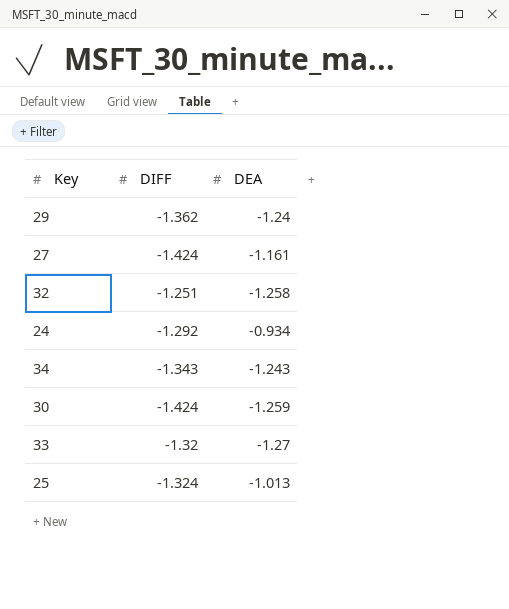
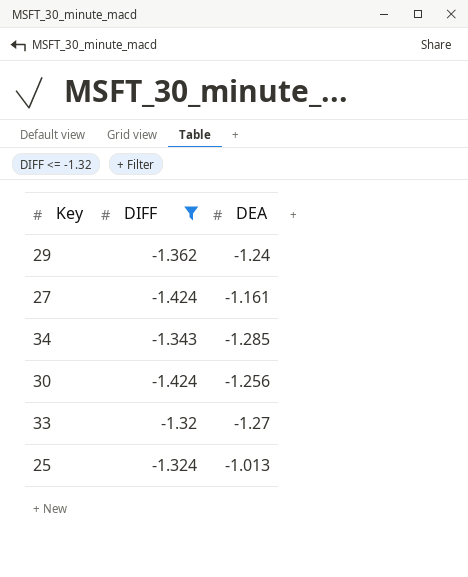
filter: none -> DIFF <= -1.32
34 | DEA: -1.243 -> -1.285
30 | DEA: -1.259 -> -1.256

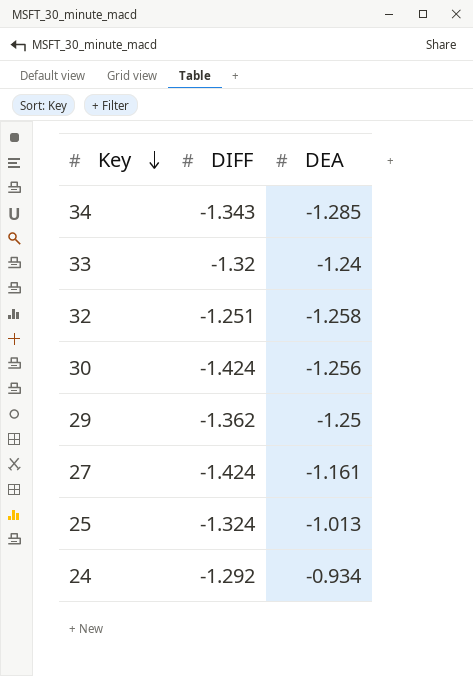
filter: DIFF <= -1.32 -> none
row order: none -> Key descending
33 | DEA: -1.27 -> -1.24
29 | DEA: -1.24 -> -1.25

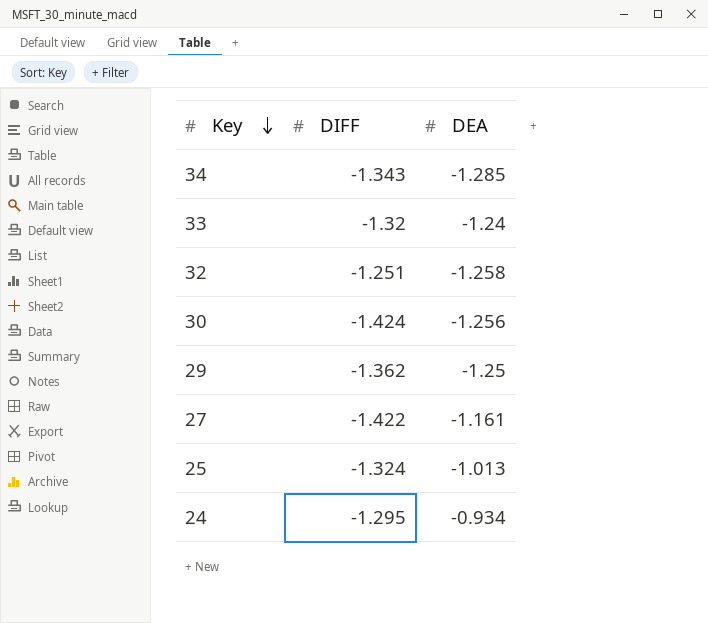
27 | DIFF: -1.424 -> -1.422
24 | DIFF: -1.292 -> -1.295

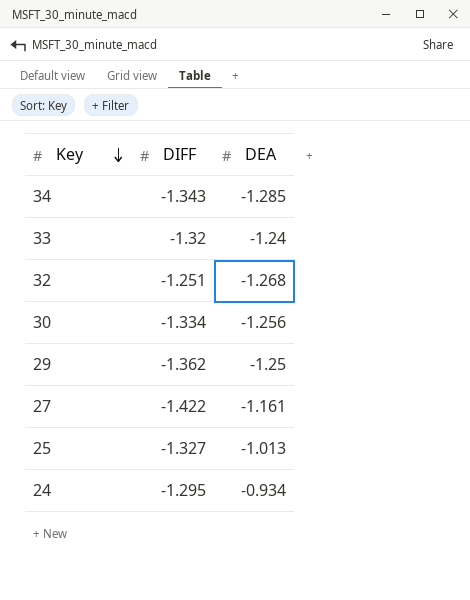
32 | DEA: -1.258 -> -1.268
30 | DIFF: -1.424 -> -1.334
25 | DIFF: -1.324 -> -1.327

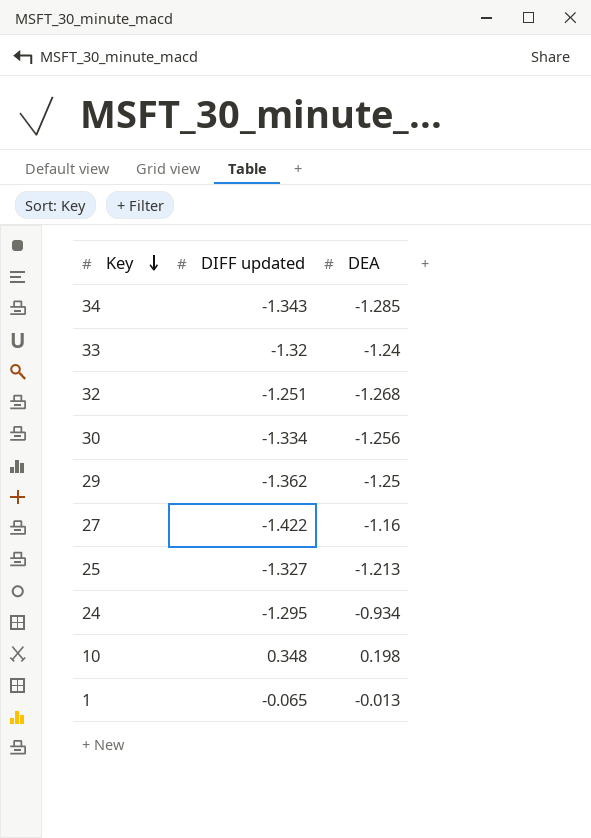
column name: DIFF -> DIFF updated
27 | DEA: -1.161 -> -1.16
25 | DEA: -1.013 -> -1.213
row 10: none -> 0.348 | 0.198
row 1: none -> -0.065 | -0.013

